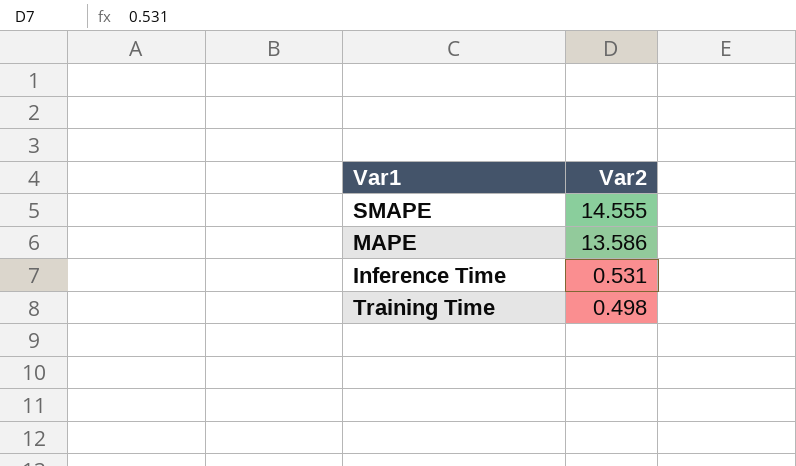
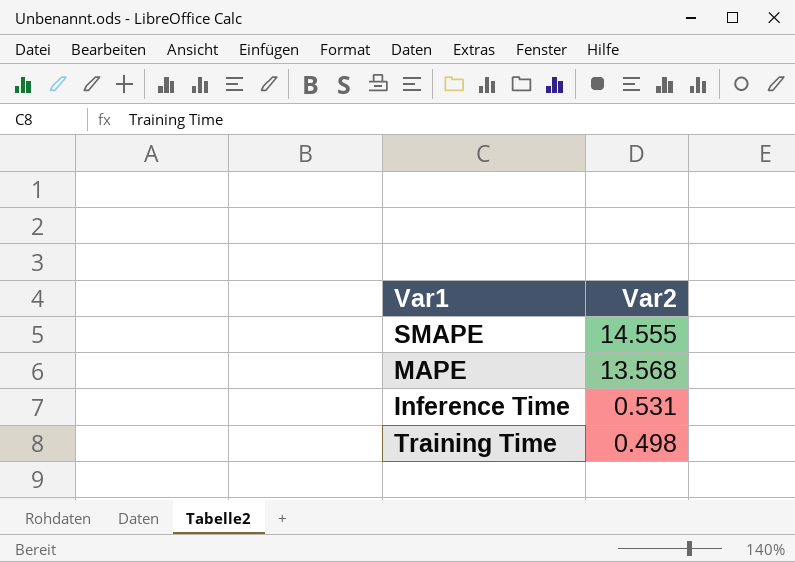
MAPE | Var2: 13.586 -> 13.568

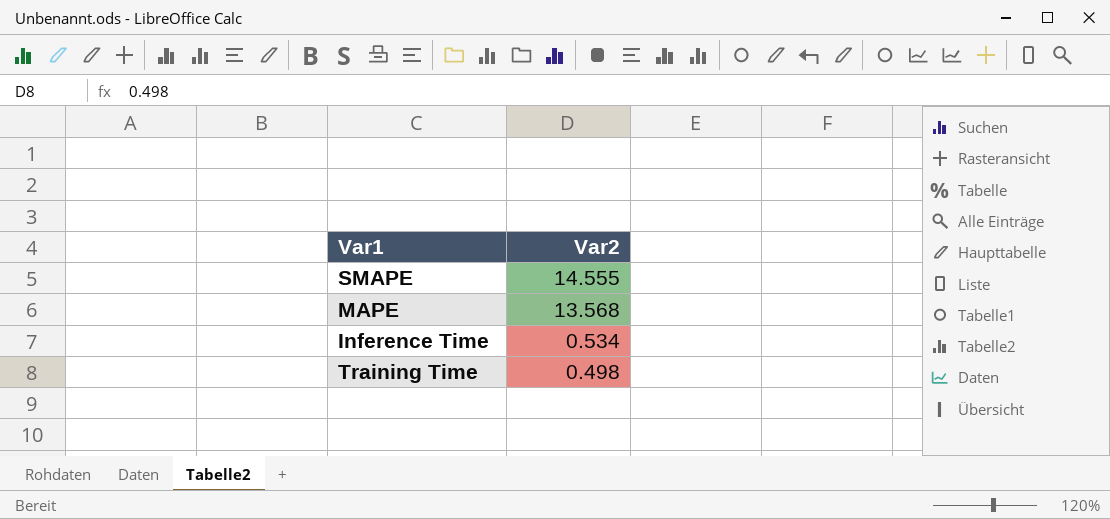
Inference Time | Var2: 0.531 -> 0.534

